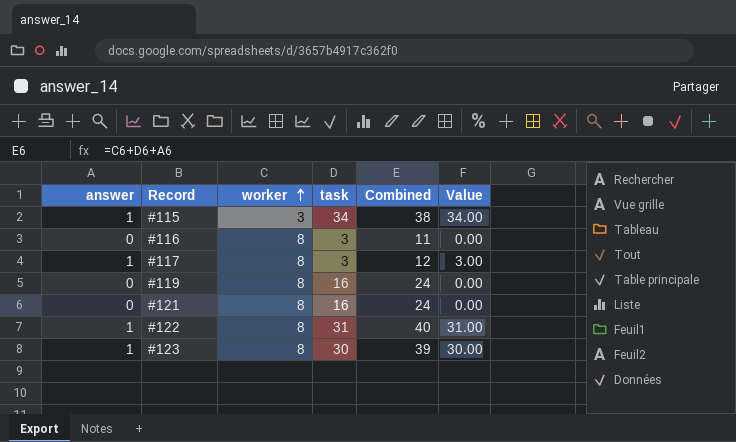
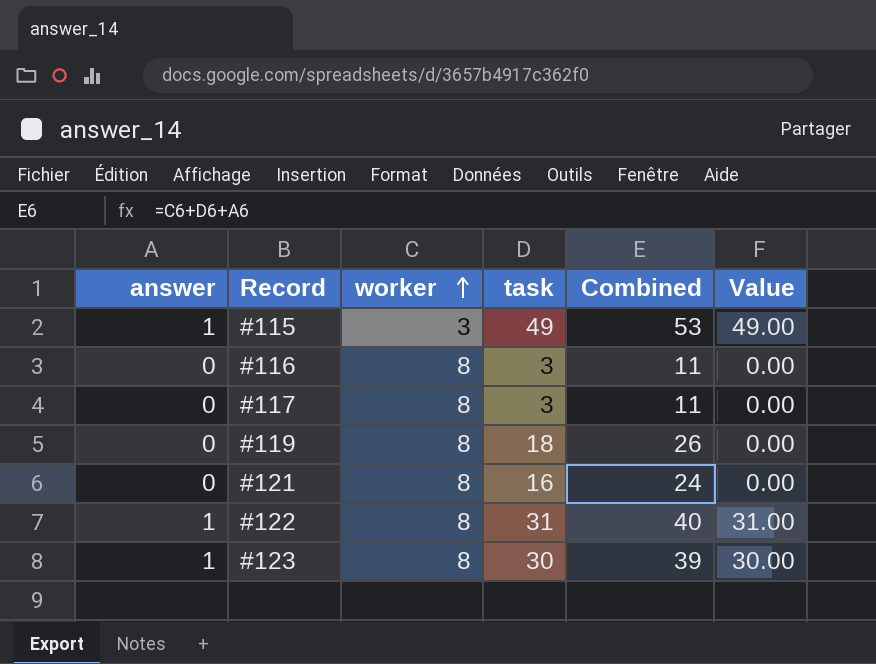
#115 | task: 34 -> 49
#115 | Combined: 38 -> 53
#115 | Value: 34.00 -> 49.00
#117 | answer: 1 -> 0
#117 | Combined: 12 -> 11
#117 | Value: 3.00 -> 0.00
#119 | task: 16 -> 18
#119 | Combined: 24 -> 26

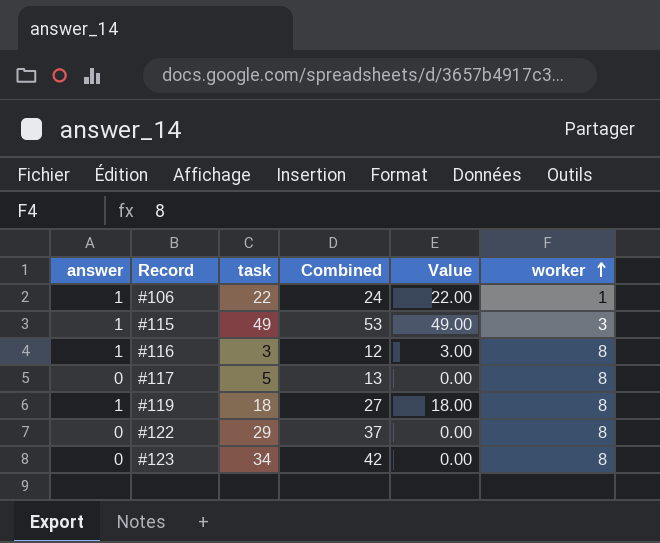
column worker | position: 3 -> 6
row #121: 0 | 8 | 16 | 24 | 0.00 -> none
row #106: none -> 1 | 22 | 24 | 22.00 | 1
#116 | answer: 0 -> 1
#116 | Combined: 11 -> 12
#116 | Value: 0.00 -> 3.00
#117 | task: 3 -> 5
#117 | Combined: 11 -> 13
#119 | answer: 0 -> 1
#119 | Combined: 26 -> 27
#119 | Value: 0.00 -> 18.00
#122 | answer: 1 -> 0
#122 | task: 31 -> 29
#122 | Combined: 40 -> 37
#122 | Value: 31.00 -> 0.00
#123 | answer: 1 -> 0
#123 | task: 30 -> 34
#123 | Combined: 39 -> 42
#123 | Value: 30.00 -> 0.00

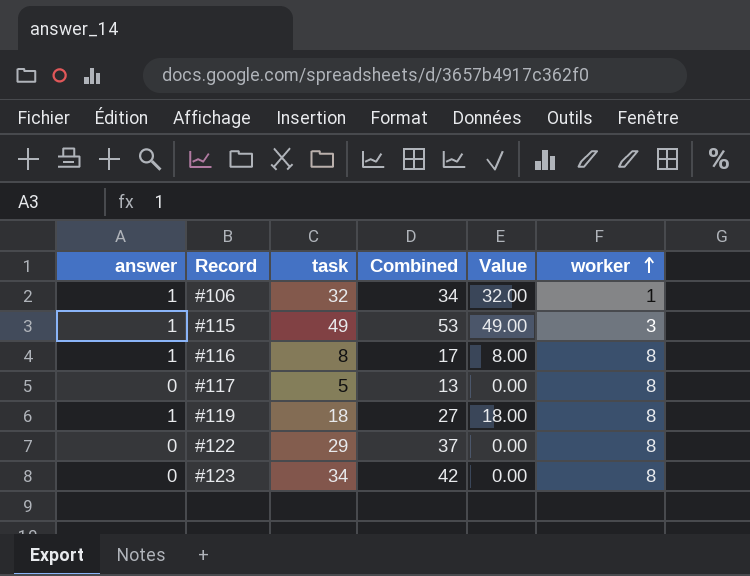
#106 | task: 22 -> 32
#106 | Combined: 24 -> 34
#106 | Value: 22.00 -> 32.00
#116 | task: 3 -> 8
#116 | Combined: 12 -> 17
#116 | Value: 3.00 -> 8.00

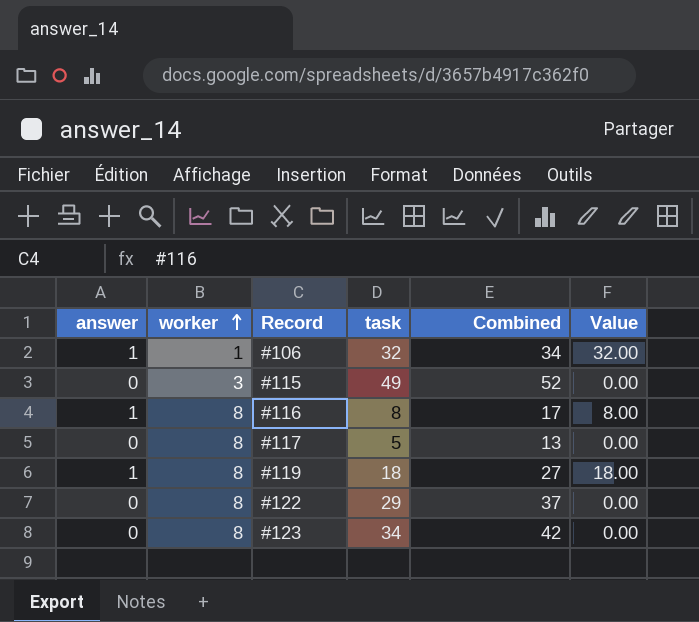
column worker | position: 6 -> 2
#115 | answer: 1 -> 0
#115 | Combined: 53 -> 52
#115 | Value: 49.00 -> 0.00

